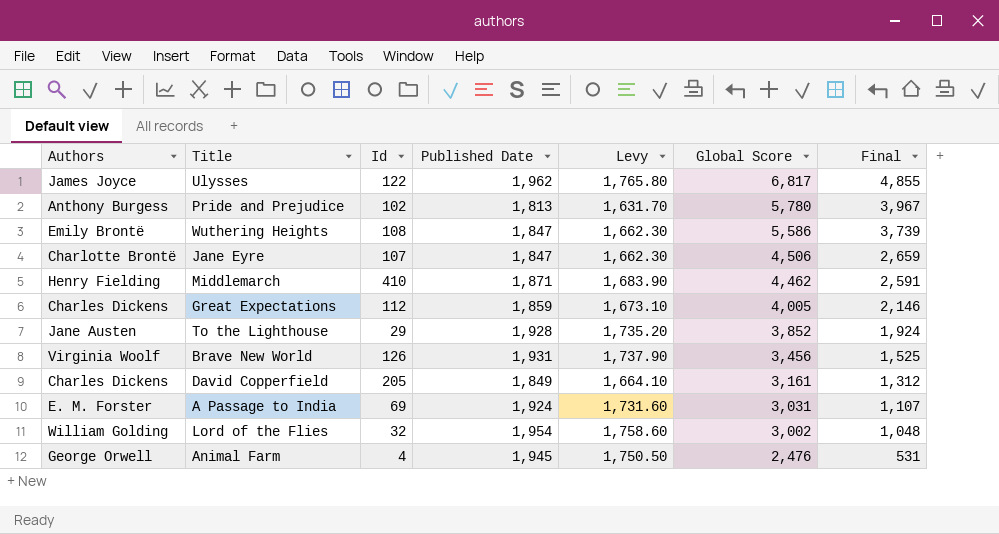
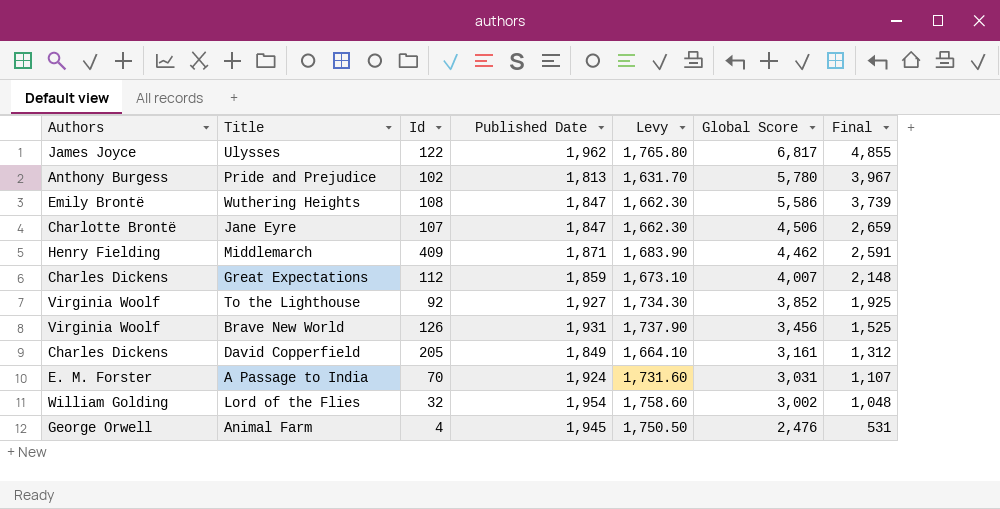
Middlemarch | Id: 410 -> 409
Great Expectations | Global Score: 4,005 -> 4,007
Great Expectations | Final: 2,146 -> 2,148
To the Lighthouse | Authors: Jane Austen -> Virginia Woolf
To the Lighthouse | Id: 29 -> 92
To the Lighthouse | Published Date: 1,928 -> 1,927
To the Lighthouse | Levy: 1,735.20 -> 1,734.30
To the Lighthouse | Final: 1,924 -> 1,925
A Passage to India | Id: 69 -> 70

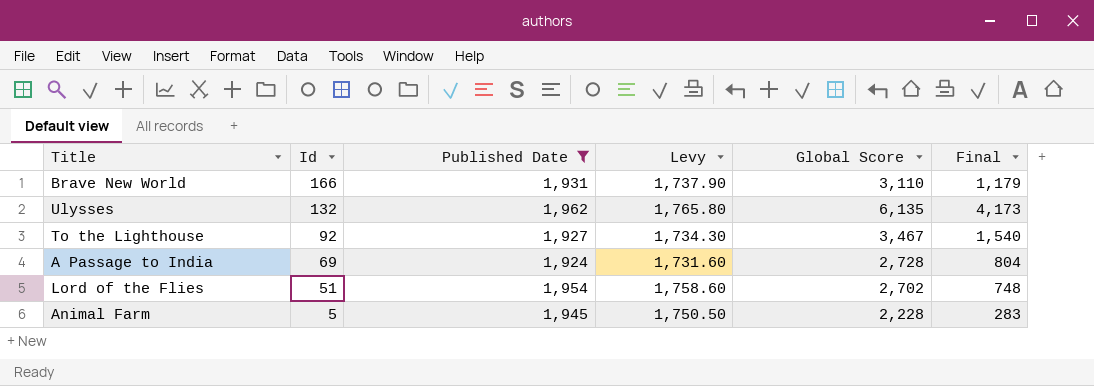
filter: none -> Published Date >= 1,924
row order: Global Score descending -> Id descending
column Authors | position: 1 -> none
Brave New World | Id: 126 -> 166
Brave New World | Global Score: 3,456 -> 3,110
Brave New World | Final: 1,525 -> 1,179
Ulysses | Id: 122 -> 132
Ulysses | Global Score: 6,817 -> 6,135
Ulysses | Final: 4,855 -> 4,173
To the Lighthouse | Global Score: 3,852 -> 3,467
To the Lighthouse | Final: 1,925 -> 1,540
A Passage to India | Id: 70 -> 69
A Passage to India | Global Score: 3,031 -> 2,728
A Passage to India | Final: 1,107 -> 804
Lord of the Flies | Id: 32 -> 51
Lord of the Flies | Global Score: 3,002 -> 2,702
Lord of the Flies | Final: 1,048 -> 748
Animal Farm | Id: 4 -> 5
Animal Farm | Global Score: 2,476 -> 2,228
Animal Farm | Final: 531 -> 283

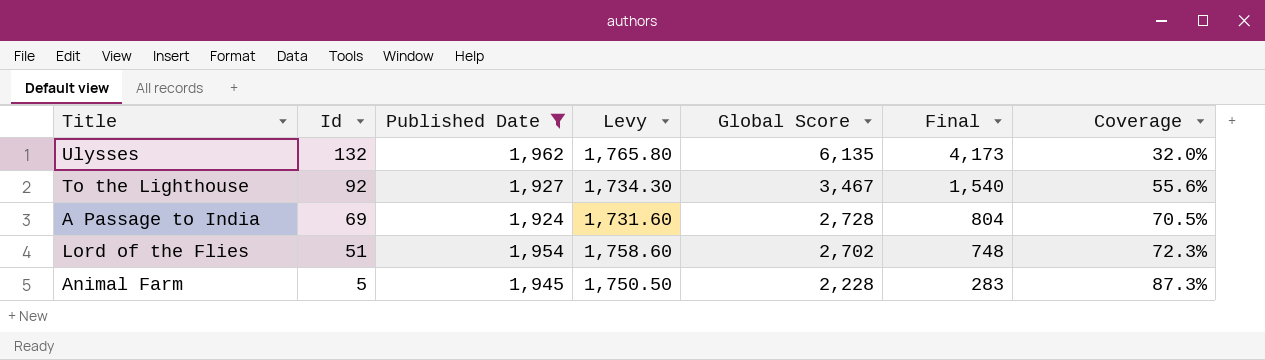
column Coverage | formula: none -> [Published Date] / [Global Score]
row Brave New World: 166 | 1,931 | 1,737.90 | 3,110 | 1,179 -> none

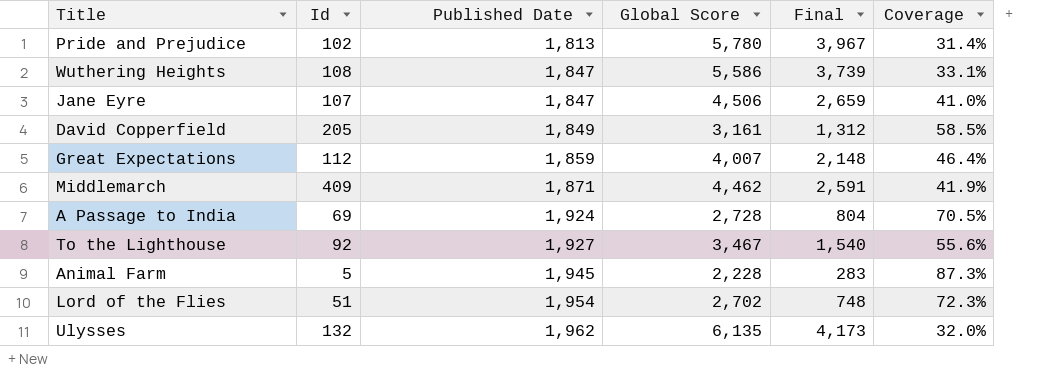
filter: Published Date >= 1,924 -> none
row order: Id descending -> Published Date ascending
column Levy | formula: [Published Date] * 0.9 -> none

